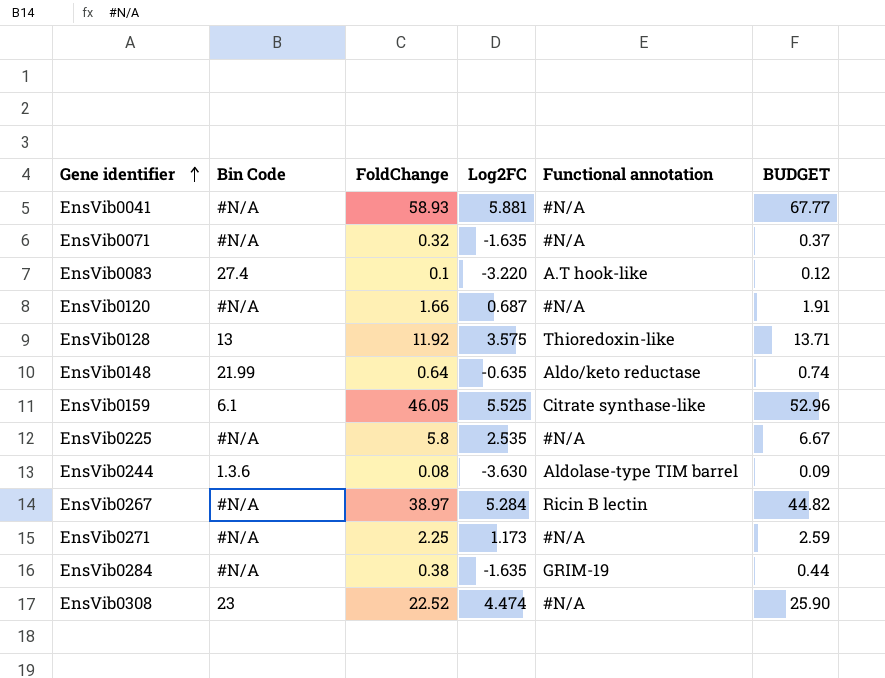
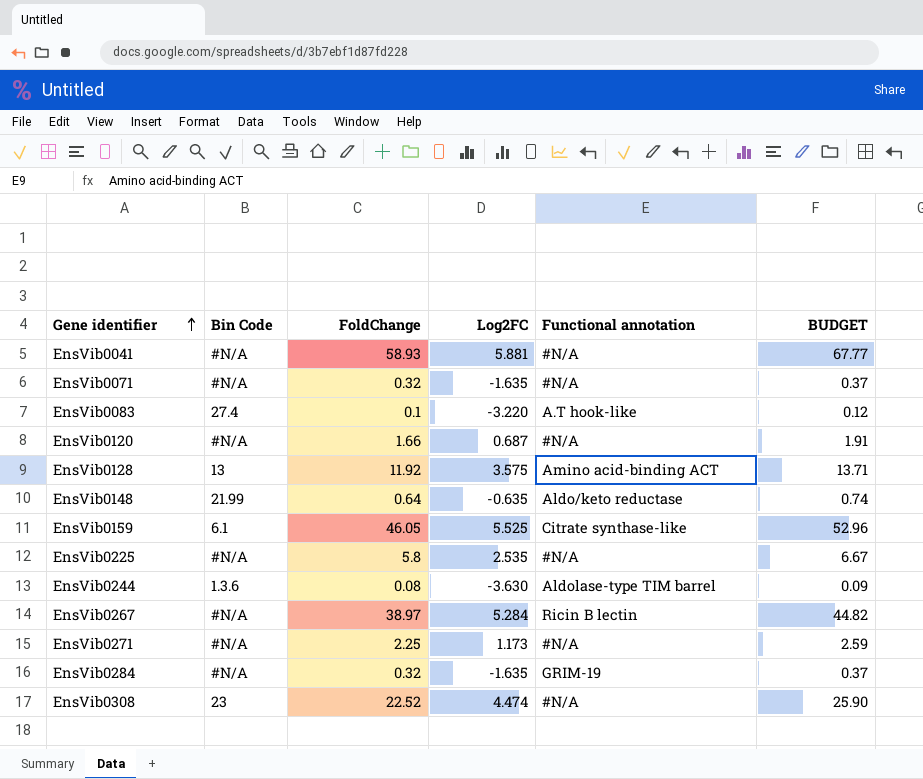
EnsVib0128 | Functional annotation: Thioredoxin-like -> Amino acid-binding ACT
EnsVib0284 | FoldChange: 0.38 -> 0.32
EnsVib0284 | BUDGET: 0.44 -> 0.37

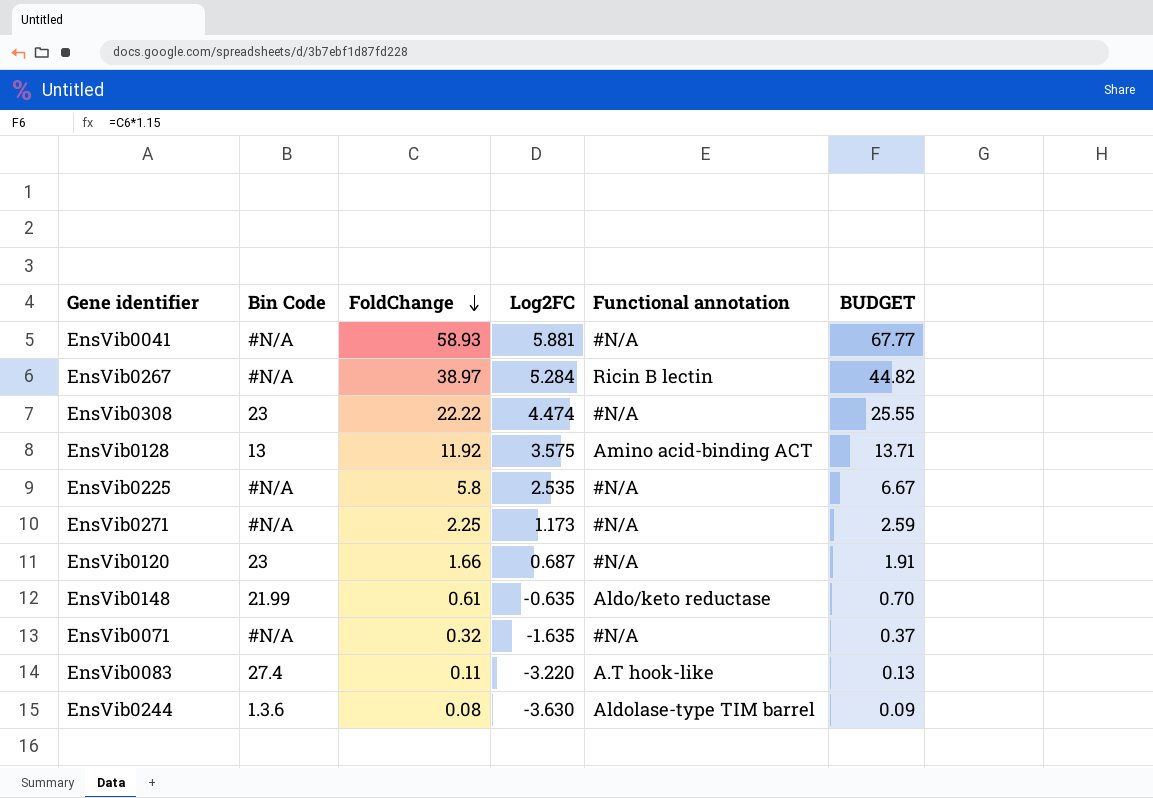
row order: Gene identifier ascending -> FoldChange descending
row EnsVib0159: 6.1 | 46.05 | 5.525 | Citrate synthase-like | 52.96 -> none
row EnsVib0284: #N/A | 0.32 | -1.635 | GRIM-19 | 0.37 -> none
EnsVib0308 | FoldChange: 22.52 -> 22.22
EnsVib0308 | BUDGET: 25.90 -> 25.55
EnsVib0120 | Bin Code: #N/A -> 23
EnsVib0148 | FoldChange: 0.64 -> 0.61
EnsVib0148 | BUDGET: 0.74 -> 0.70
EnsVib0083 | FoldChange: 0.1 -> 0.11
EnsVib0083 | BUDGET: 0.12 -> 0.13

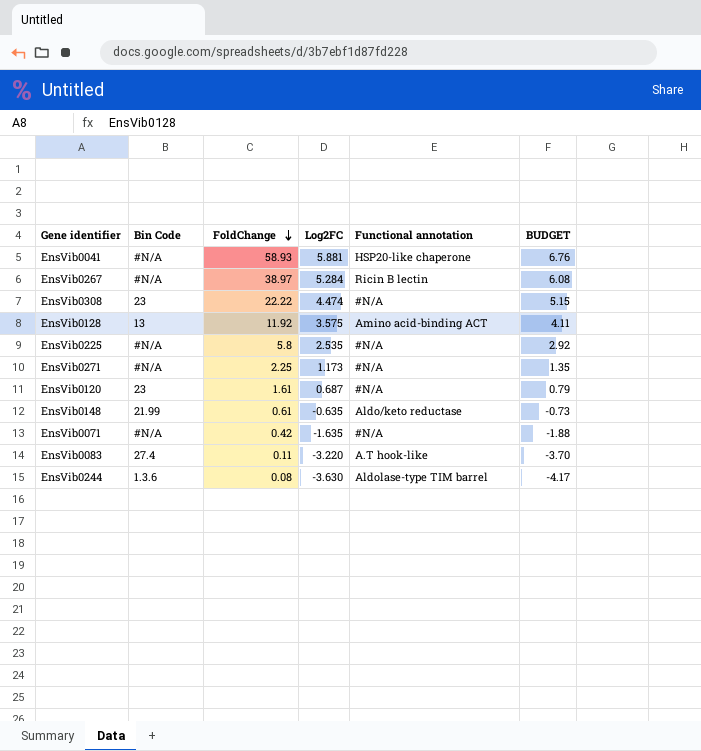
column BUDGET | formula: [FoldChange] * 1.15 -> [Log2FC] * 1.15
EnsVib0041 | Functional annotation: #N/A -> HSP20-like chaperone
EnsVib0120 | FoldChange: 1.66 -> 1.61
EnsVib0071 | FoldChange: 0.32 -> 0.42

